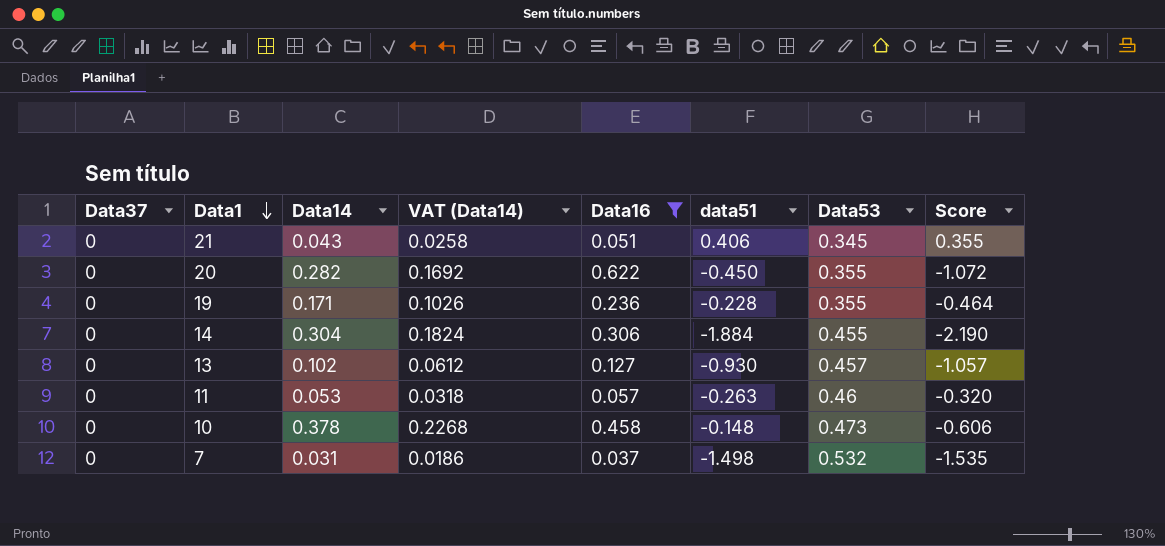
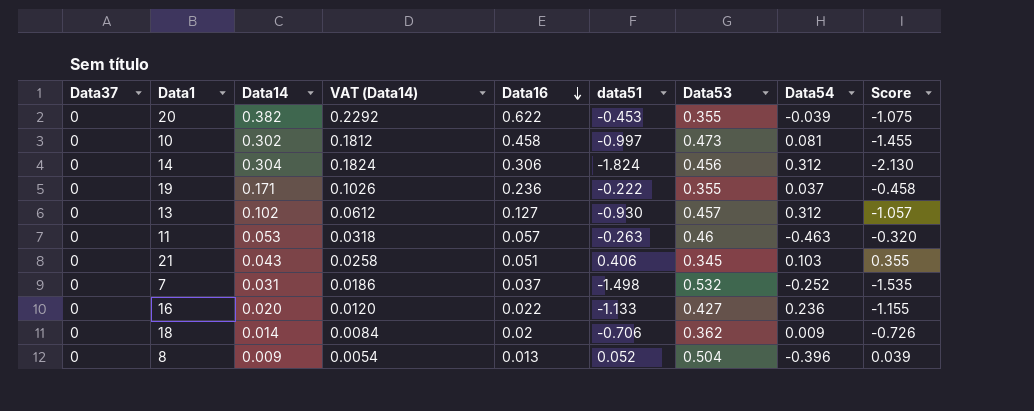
filter: Data16 >= 0.037 -> none
row order: Data1 descending -> Data16 descending
column Data54 | position: none -> 8
20 | Data14: 0.282 -> 0.382
20 | VAT (Data14): 0.1692 -> 0.2292
20 | data51: -0.450 -> -0.453
20 | Score: -1.072 -> -1.075
10 | Data14: 0.378 -> 0.302
10 | VAT (Data14): 0.2268 -> 0.1812
10 | data51: -0.148 -> -0.997
10 | Score: -0.606 -> -1.455
14 | data51: -1.884 -> -1.824
14 | Data53: 0.455 -> 0.456
14 | Score: -2.190 -> -2.130
19 | data51: -0.228 -> -0.222
19 | Score: -0.464 -> -0.458

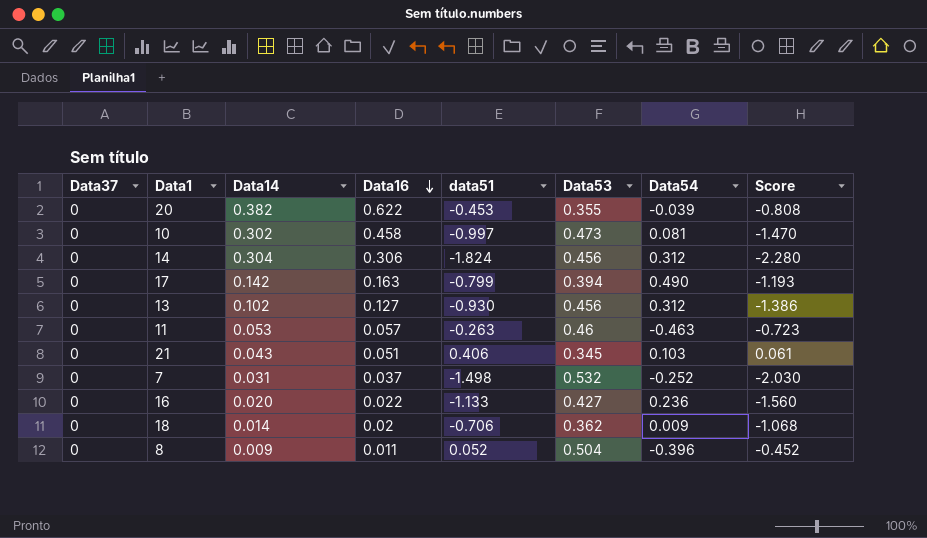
column VAT (Data14) | formula: [Data14] * 0.6 -> none
column Score | formula: [data51] - [Data16] -> [data51] - [Data53]
row 19: 0 | 0.171 | 0.1026 | 0.236 | -0.222 | 0.355 | 0.037 | -0.458 -> none
row 17: none -> 0 | 0.142 | 0.163 | -0.799 | 0.394 | 0.490 | -1.193
13 | Data53: 0.457 -> 0.456
8 | Data16: 0.013 -> 0.011

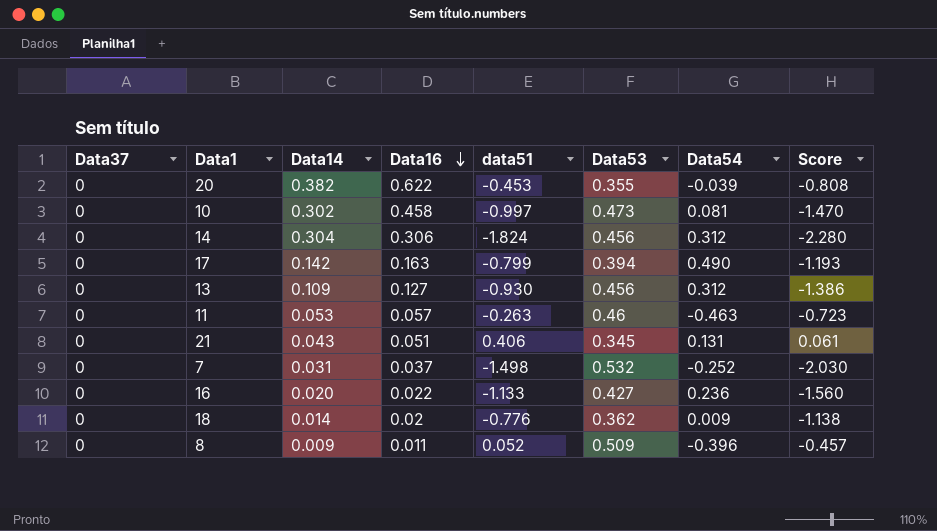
13 | Data14: 0.102 -> 0.109
21 | Data54: 0.103 -> 0.131
18 | data51: -0.706 -> -0.776
18 | Score: -1.068 -> -1.138
8 | Data53: 0.504 -> 0.509
8 | Score: -0.452 -> -0.457

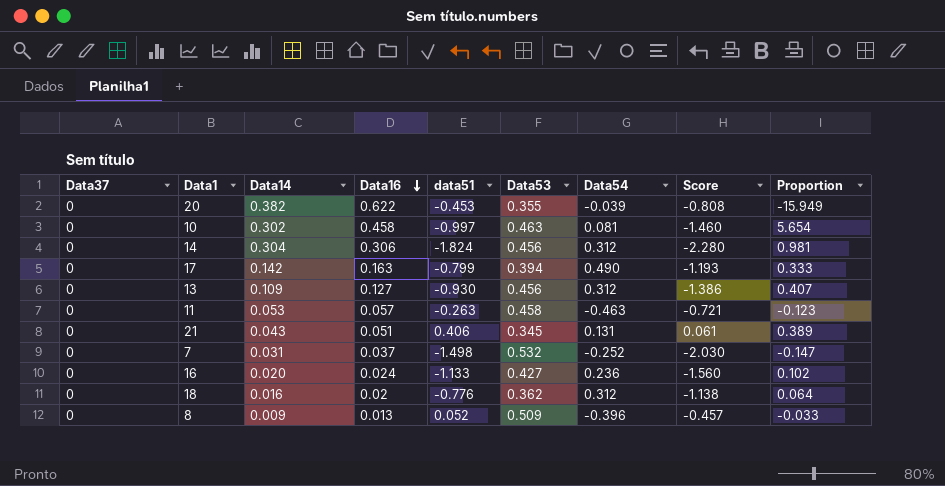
column Proportion | formula: none -> [Data16] / [Data54]
10 | Data53: 0.473 -> 0.463
10 | Score: -1.470 -> -1.460
11 | Data53: 0.46 -> 0.458
11 | Score: -0.723 -> -0.721
16 | Data16: 0.022 -> 0.024
18 | Data14: 0.014 -> 0.016
18 | Data54: 0.009 -> 0.312
8 | Data16: 0.011 -> 0.013

